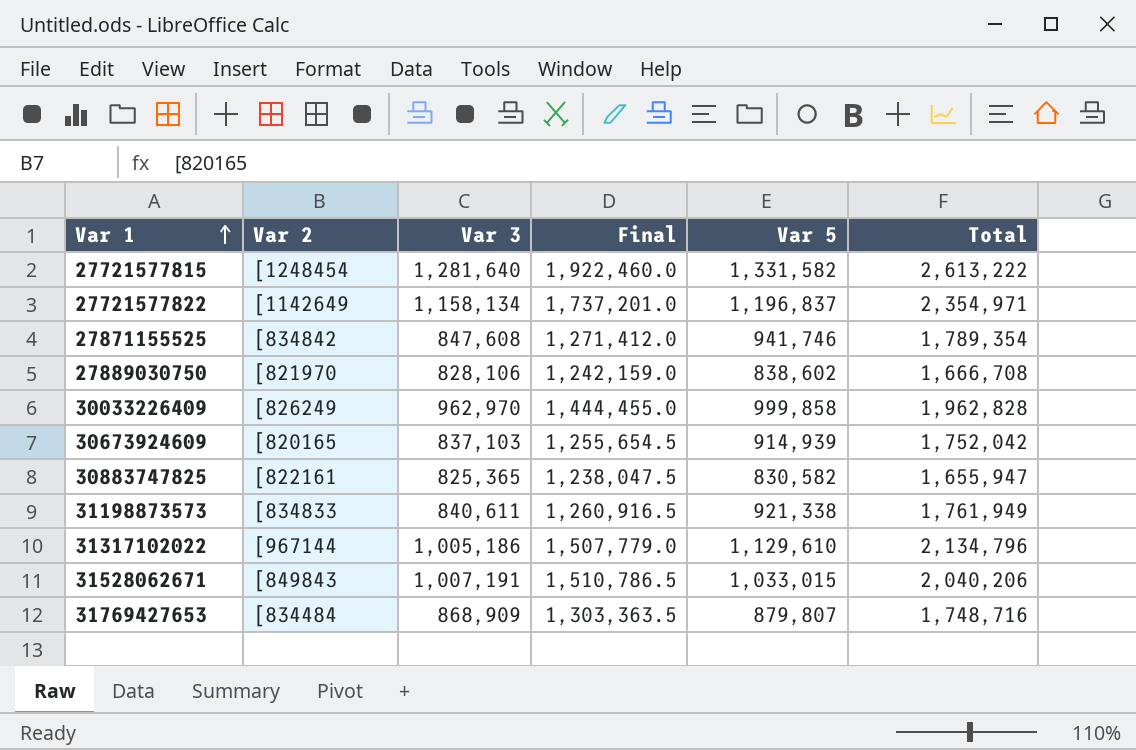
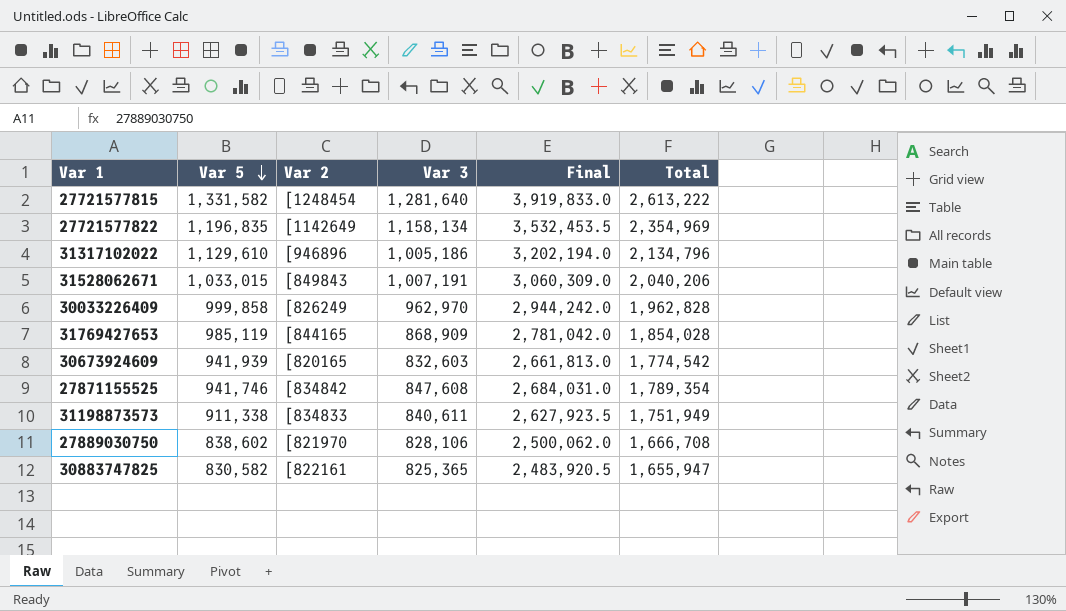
row order: Var 1 ascending -> Var 5 descending
column Var 5 | position: 5 -> 2
column Final | formula: [Var 3] * 1.5 -> [Total] * 1.5
27721577822 | Var 5: 1,196,837 -> 1,196,835
27721577822 | Total: 2,354,971 -> 2,354,969
31317102022 | Var 2: [967144 -> [946896
31769427653 | Var 5: 879,807 -> 985,119
31769427653 | Var 2: [834484 -> [844165
31769427653 | Total: 1,748,716 -> 1,854,028
30673924609 | Var 5: 914,939 -> 941,939
30673924609 | Var 3: 837,103 -> 832,603
30673924609 | Total: 1,752,042 -> 1,774,542
31198873573 | Var 5: 921,338 -> 911,338
31198873573 | Total: 1,761,949 -> 1,751,949

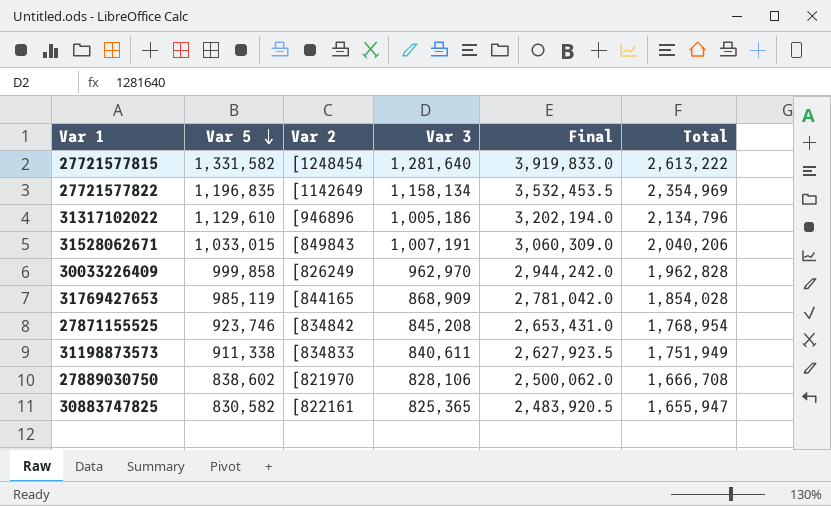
row 30673924609: 941,939 | [820165 | 832,603 | 2,661,813.0 | 1,774,542 -> none
27871155525 | Var 5: 941,746 -> 923,746
27871155525 | Var 3: 847,608 -> 845,208
27871155525 | Final: 2,684,031.0 -> 2,653,431.0
27871155525 | Total: 1,789,354 -> 1,768,954

